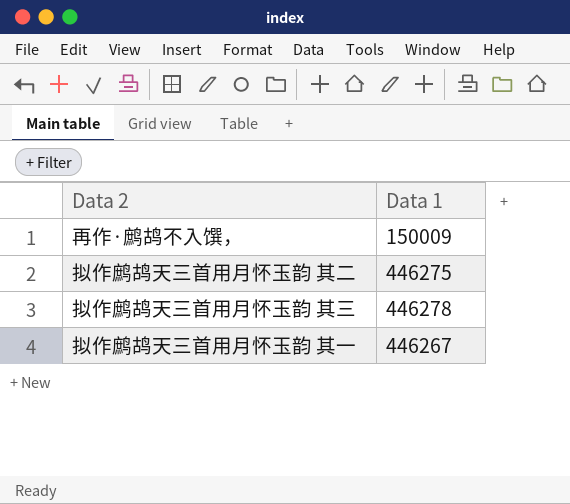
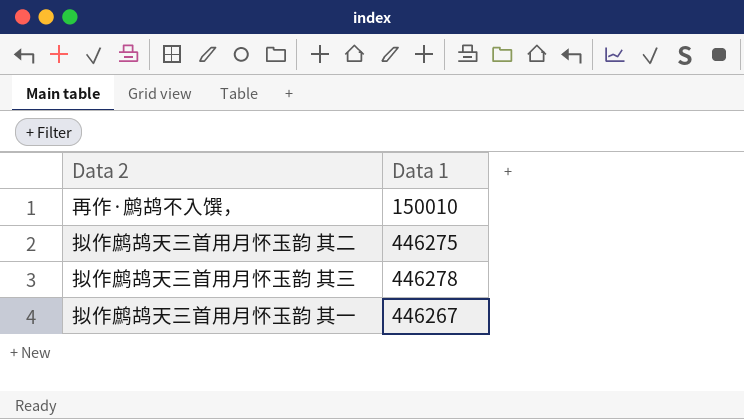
再作·鹧鸪不入馔， | Data 1: 150009 -> 150010

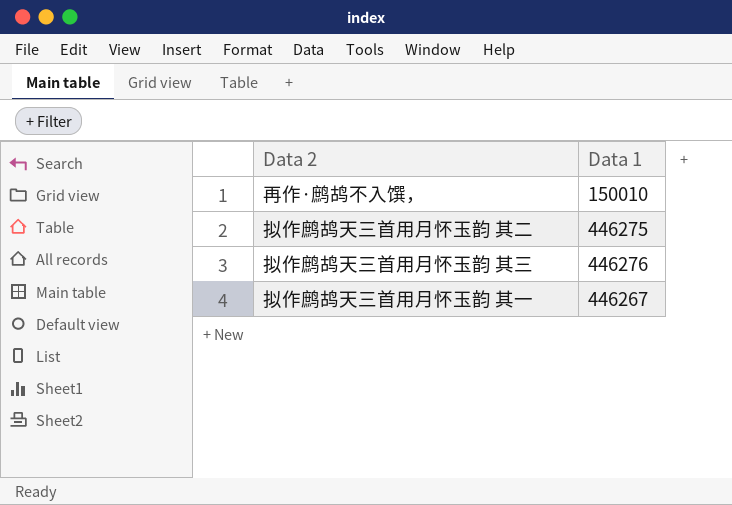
拟作鹧鸪天三首用月怀玉韵 其三 | Data 1: 446278 -> 446276

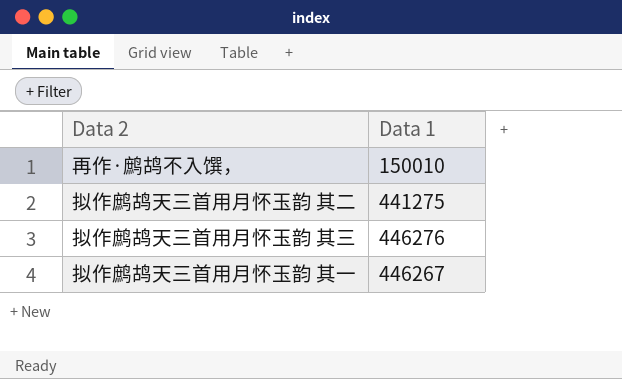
拟作鹧鸪天三首用月怀玉韵 其二 | Data 1: 446275 -> 441275

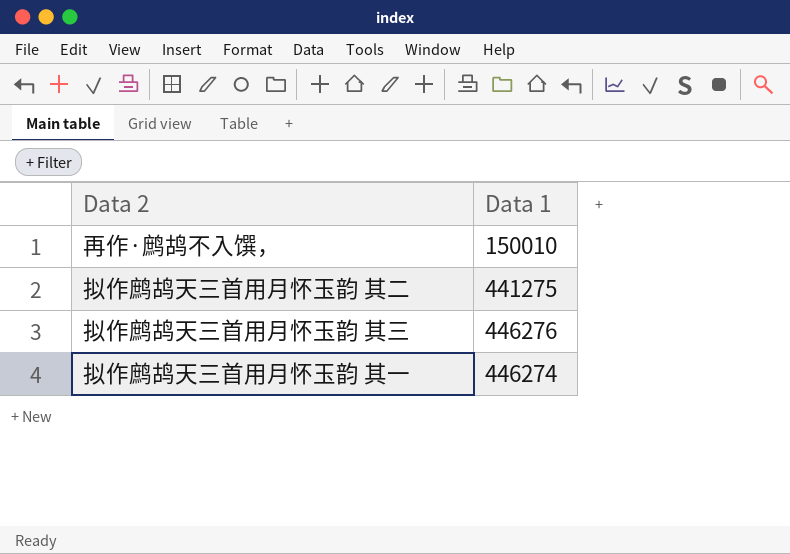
拟作鹧鸪天三首用月怀玉韵 其一 | Data 1: 446267 -> 446274

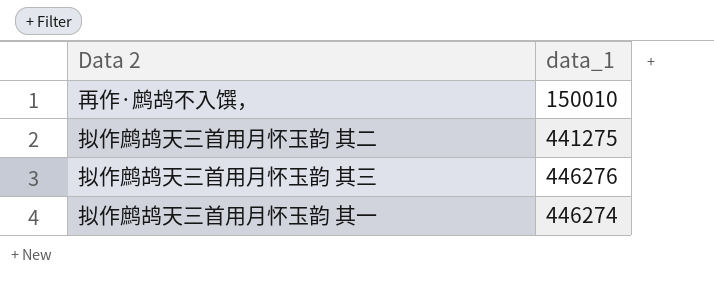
column name: Data 1 -> data_1

